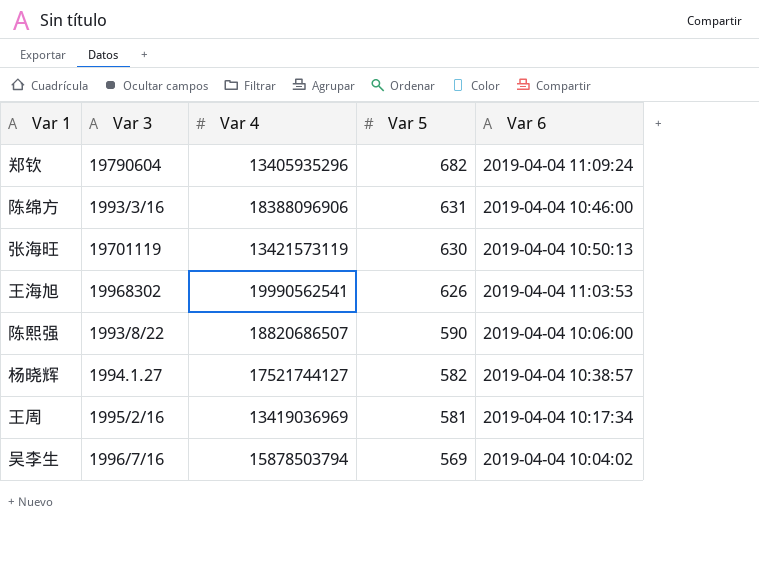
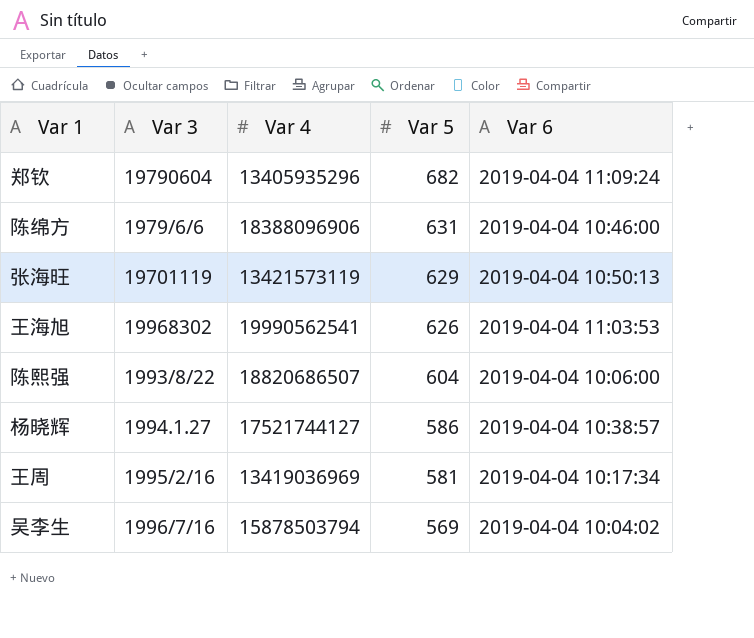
陈绵方 | Var 3: 1993/3/16 -> 1979/6/6
张海旺 | Var 5: 630 -> 629
陈熙强 | Var 5: 590 -> 604
杨晓辉 | Var 5: 582 -> 586

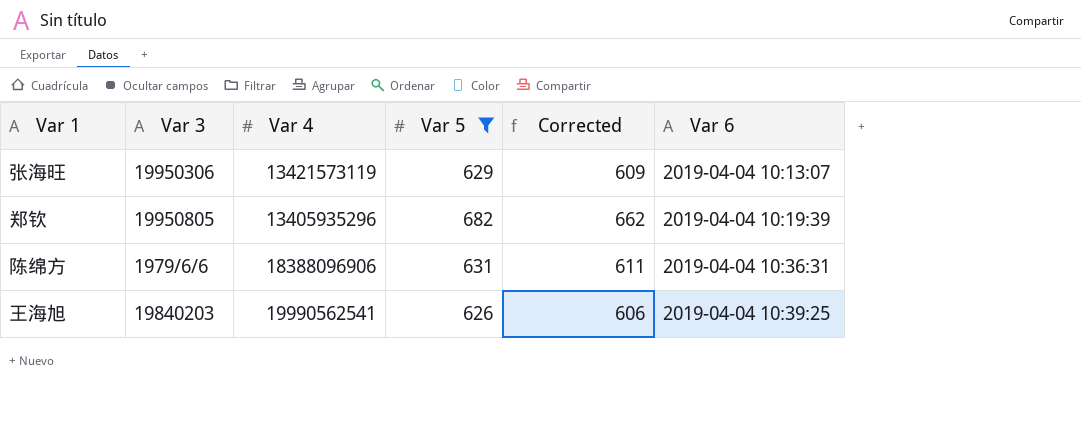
filter: none -> Var 5 >= 626
row order: Var 5 descending -> Var 6 ascending
column Corrected | formula: none -> [Var 5] - 20
张海旺 | Var 3: 19701119 -> 19950306
张海旺 | Var 6: 2019-04-04 10:50:13 -> 2019-04-04 10:13:07
郑钦 | Var 3: 19790604 -> 19950805
郑钦 | Var 6: 2019-04-04 11:09:24 -> 2019-04-04 10:19:39
陈绵方 | Var 6: 2019-04-04 10:46:00 -> 2019-04-04 10:36:31
王海旭 | Var 3: 19968302 -> 19840203
王海旭 | Var 6: 2019-04-04 11:03:53 -> 2019-04-04 10:39:25

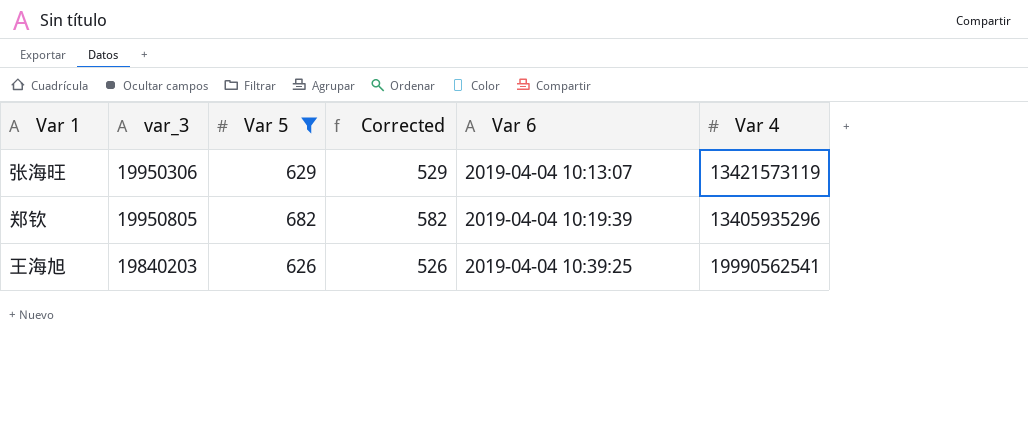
column name: Var 3 -> var_3
column Corrected | formula: [Var 5] - 20 -> [Var 5] - 100
column Var 4 | position: 3 -> 6
row 陈绵方: 1979/6/6 | 18388096906 | 631 | 611 | 2019-04-04 10:36:31 -> none

